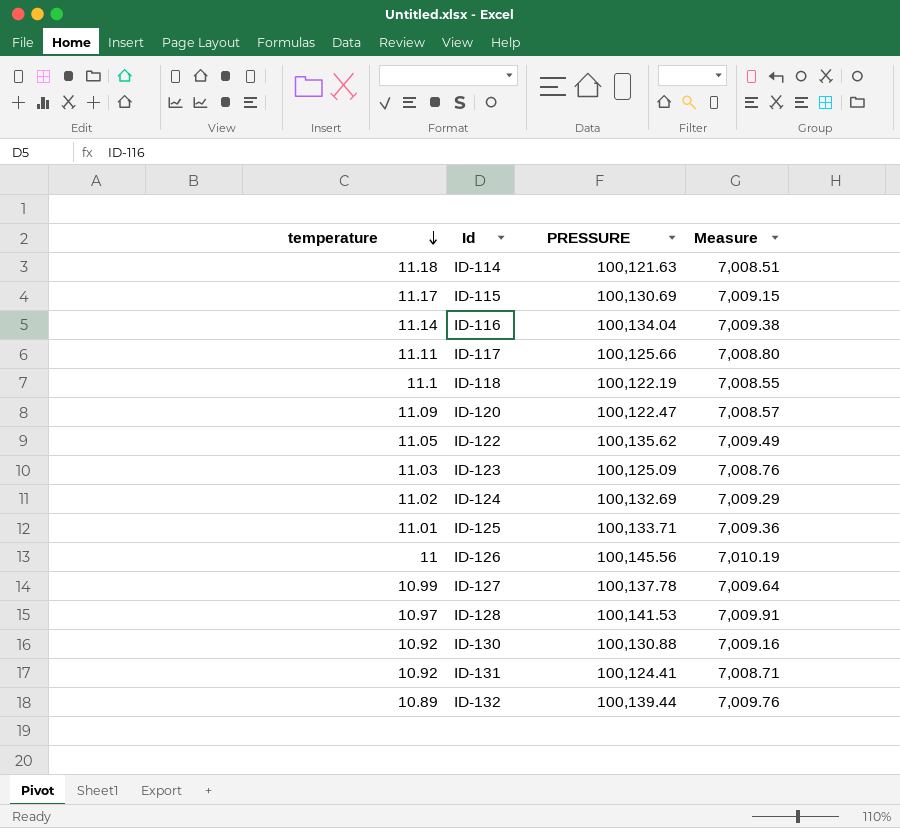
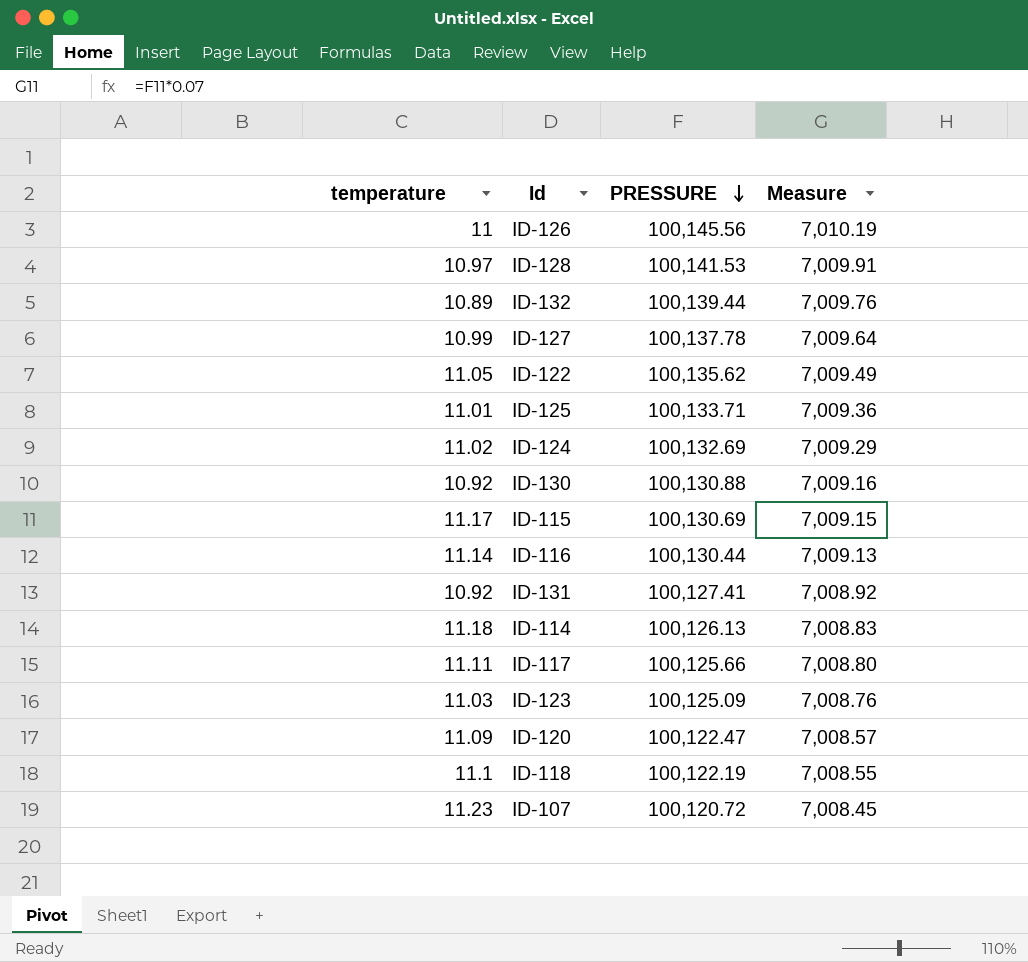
row order: temperature descending -> PRESSURE descending
ID-116 | PRESSURE: 100,134.04 -> 100,130.44
ID-116 | Measure: 7,009.38 -> 7,009.13
ID-131 | PRESSURE: 100,124.41 -> 100,127.41
ID-131 | Measure: 7,008.71 -> 7,008.92
ID-114 | PRESSURE: 100,121.63 -> 100,126.13
ID-114 | Measure: 7,008.51 -> 7,008.83
row ID-107: none -> 11.23 | 100,120.72 | 7,008.45

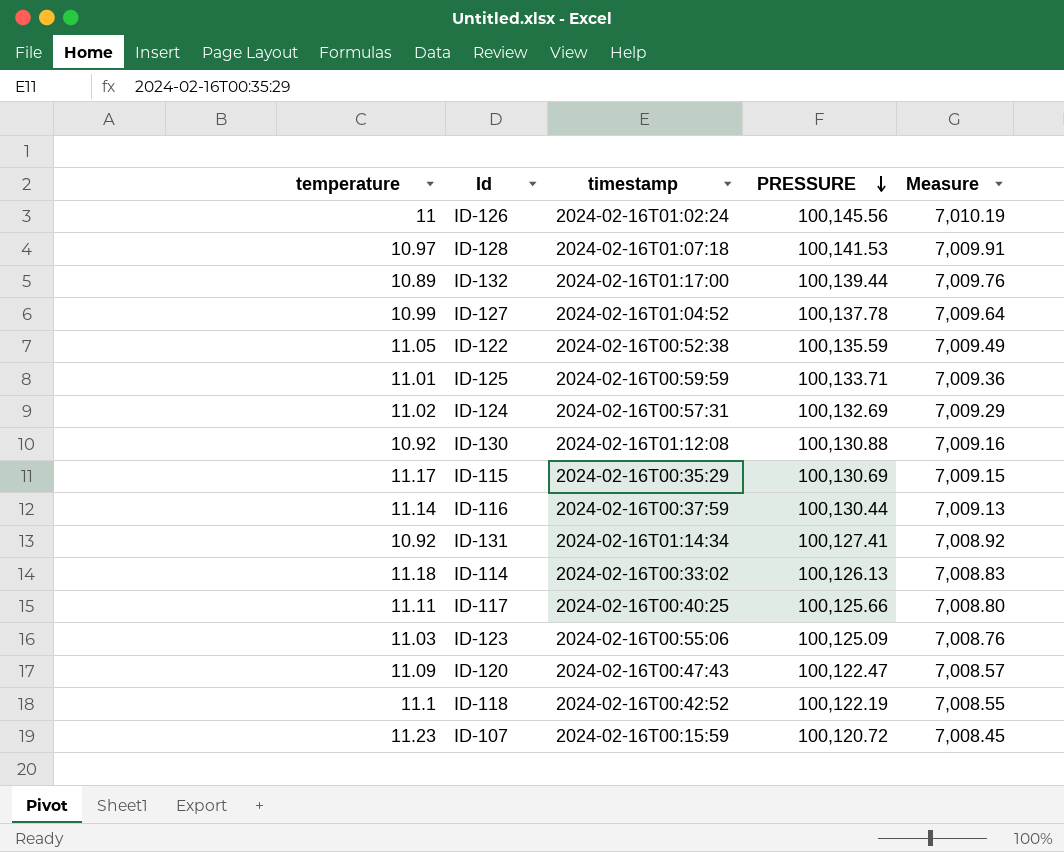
column timestamp | position: none -> 3
ID-122 | PRESSURE: 100,135.62 -> 100,135.59

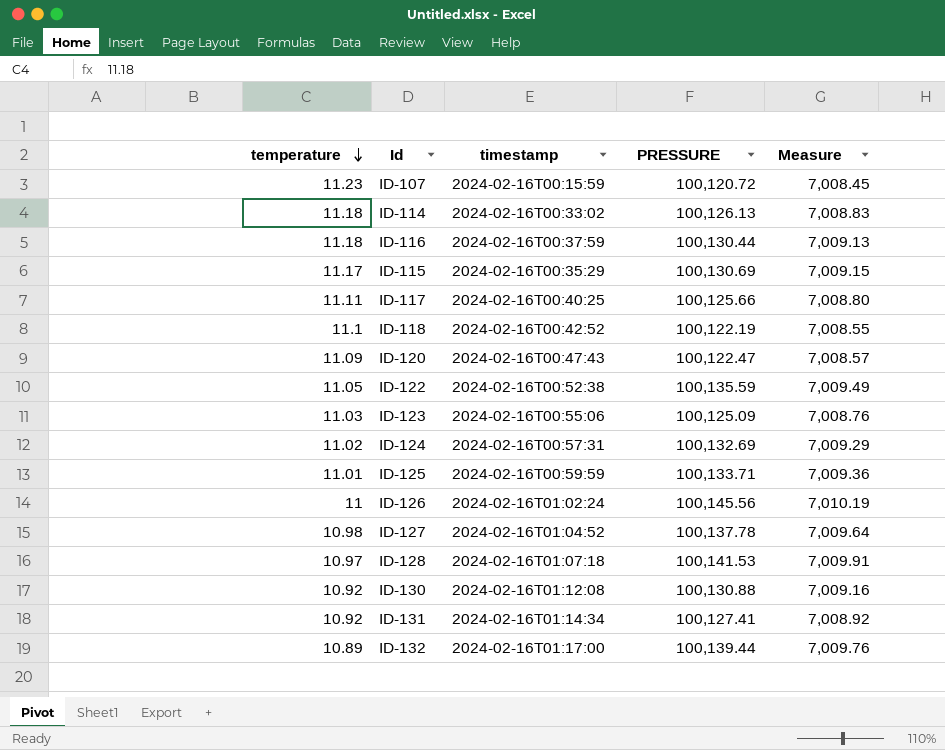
row order: PRESSURE descending -> temperature descending
ID-116 | temperature: 11.14 -> 11.18
ID-127 | temperature: 10.99 -> 10.98

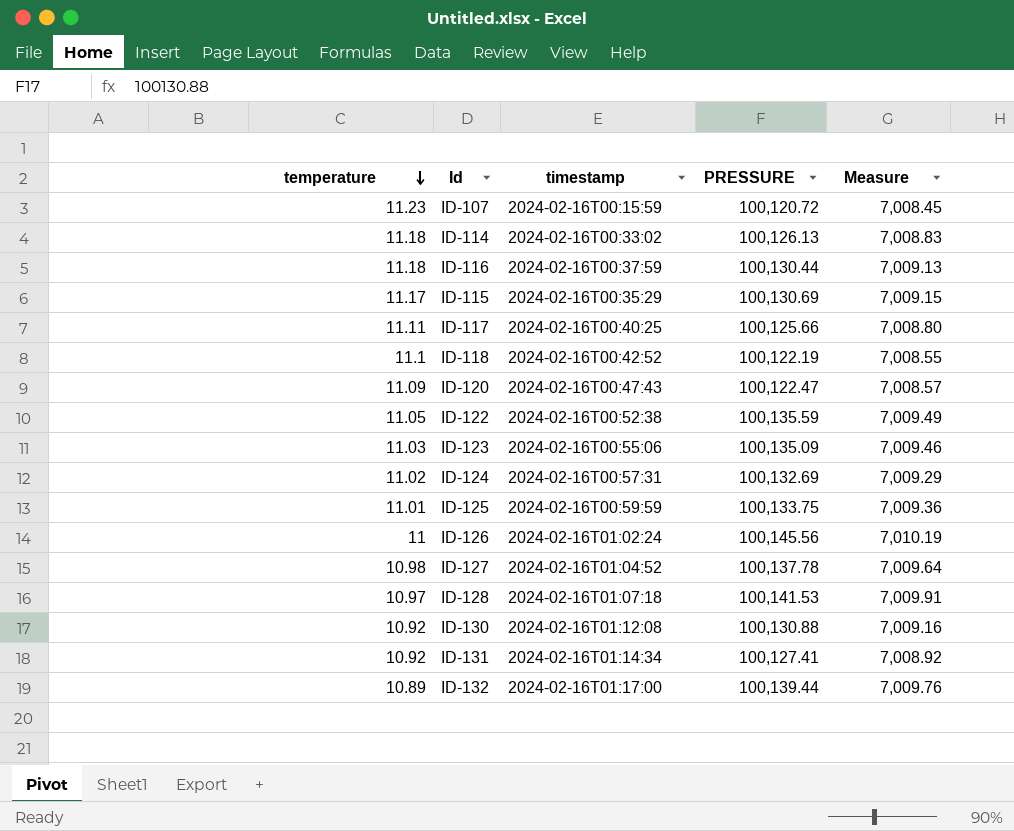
ID-123 | PRESSURE: 100,125.09 -> 100,135.09
ID-123 | Measure: 7,008.76 -> 7,009.46
ID-125 | PRESSURE: 100,133.71 -> 100,133.75

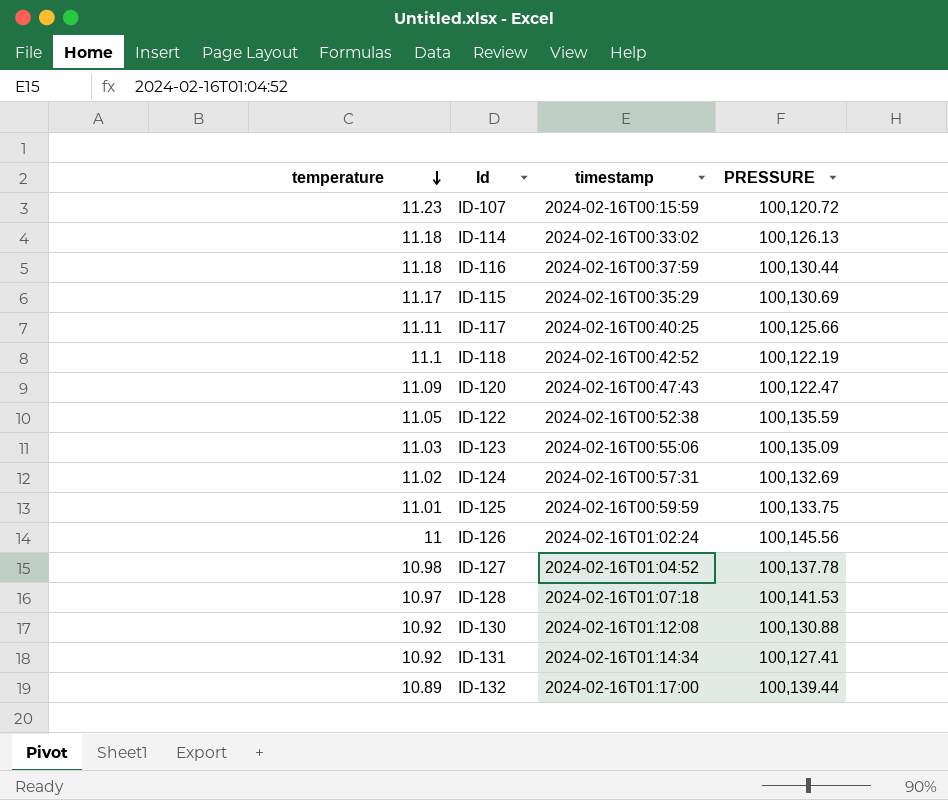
column Measure | formula: [PRESSURE] * 0.07 -> none

